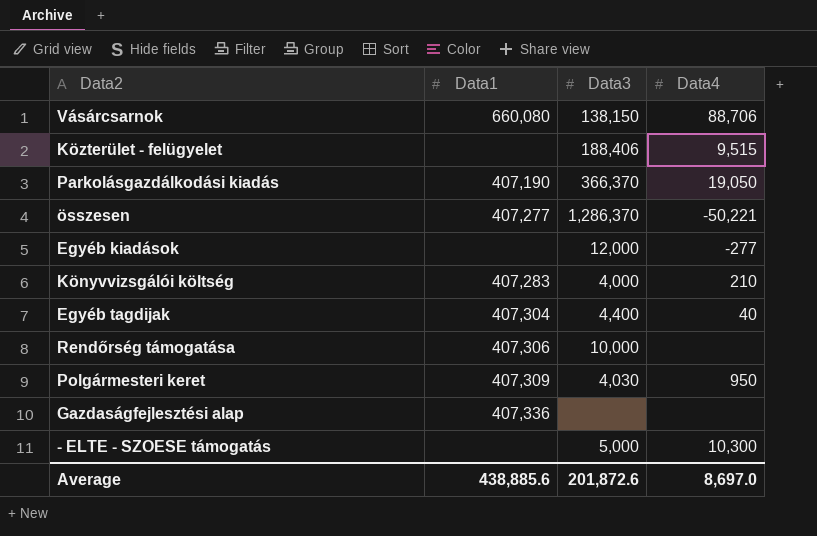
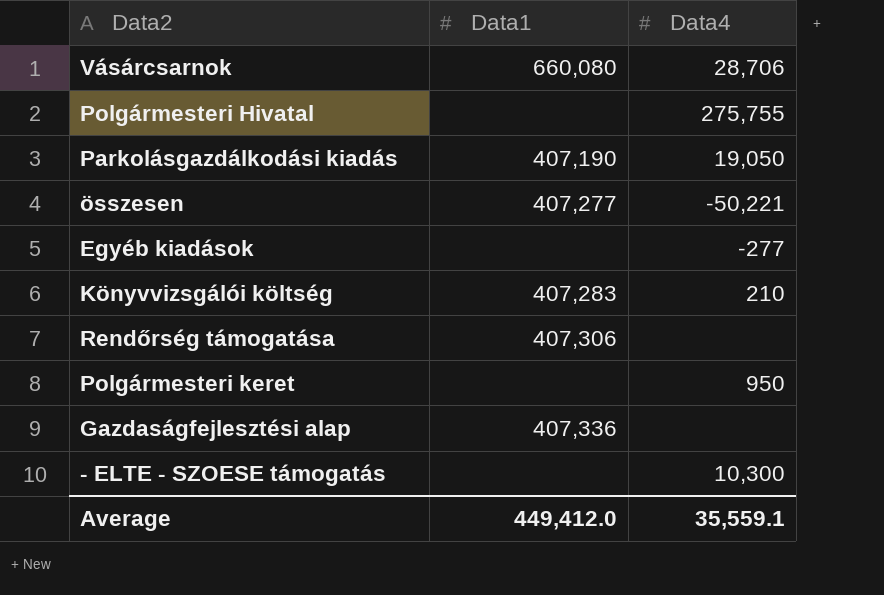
column Data3 | position: 3 -> none
row Közterület - felügyelet: none | 188,406 | 9,515 -> none
row Egyéb tagdijak: 407,304 | 4,400 | 40 -> none
Vásárcsarnok | Data4: 88,706 -> 28,706
row Polgármesteri Hivatal: none -> none | 275,755
Polgármesteri keret | Data1: 407,309 -> none
Average | Data1: 438,885.6 -> 449,412.0
Average | Data4: 8,697.0 -> 35,559.1

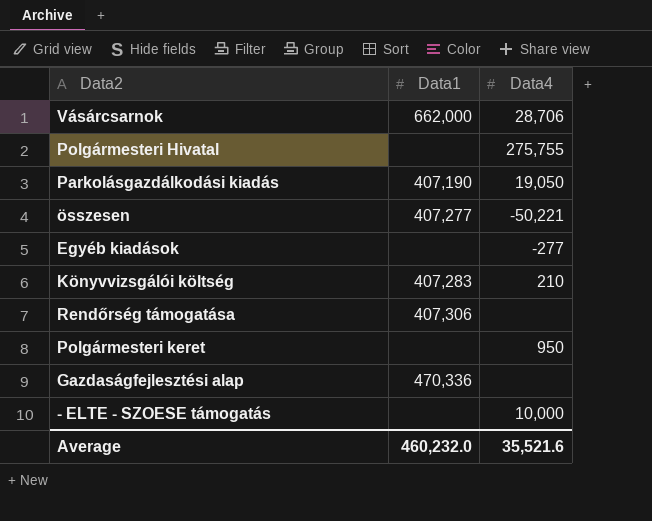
Vásárcsarnok | Data1: 660,080 -> 662,000
Gazdaságfejlesztési alap | Data1: 407,336 -> 470,336
- ELTE - SZOESE támogatás | Data4: 10,300 -> 10,000
Average | Data1: 449,412.0 -> 460,232.0
Average | Data4: 35,559.1 -> 35,521.6

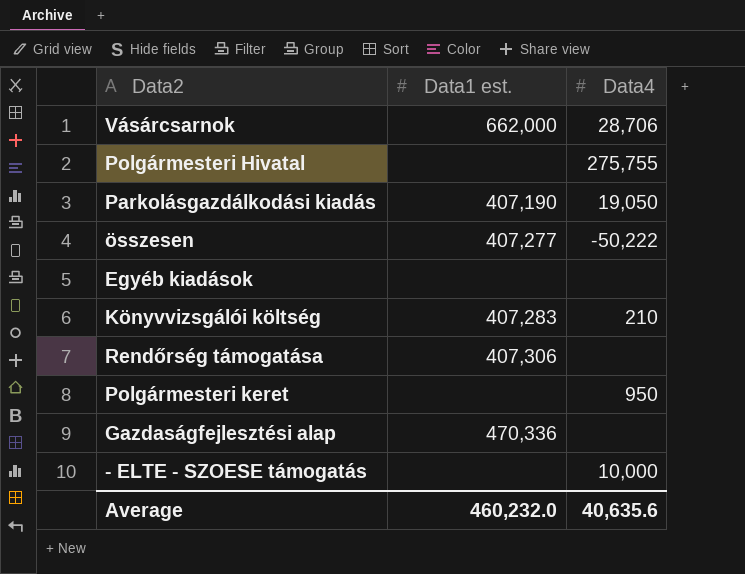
column name: Data1 -> Data1 est.
összesen | Data4: -50,221 -> -50,222
Egyéb kiadások | Data4: -277 -> none
Average | Data4: 35,521.6 -> 40,635.6

